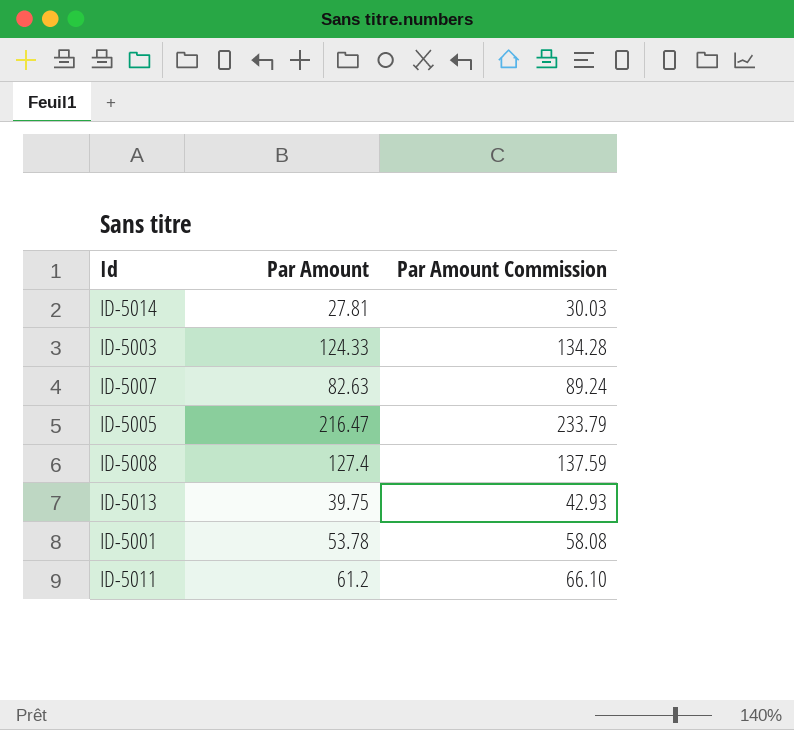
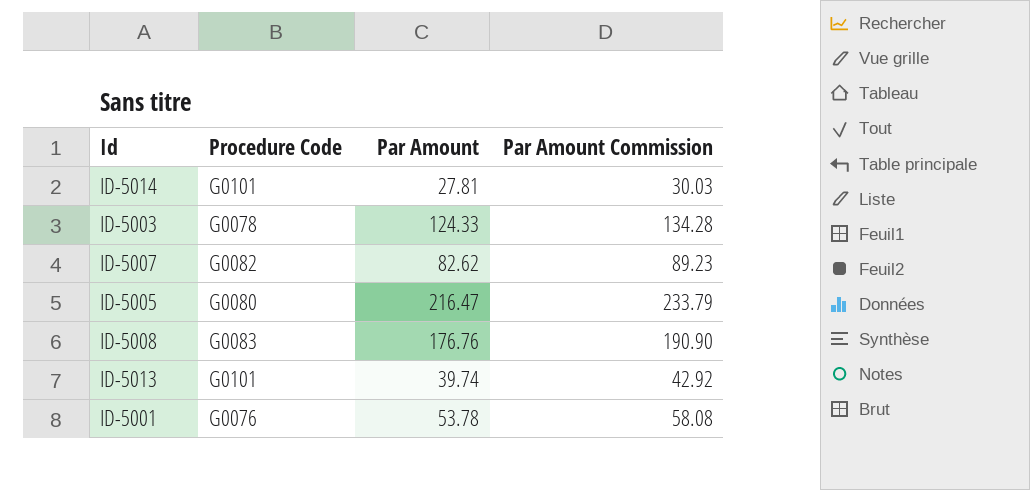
column Procedure Code | position: none -> 2
row ID-5011: 61.2 | 66.10 -> none
ID-5007 | Par Amount: 82.63 -> 82.62
ID-5007 | Par Amount Commission: 89.24 -> 89.23
ID-5008 | Par Amount: 127.4 -> 176.76
ID-5008 | Par Amount Commission: 137.59 -> 190.90
ID-5013 | Par Amount: 39.75 -> 39.74
ID-5013 | Par Amount Commission: 42.93 -> 42.92

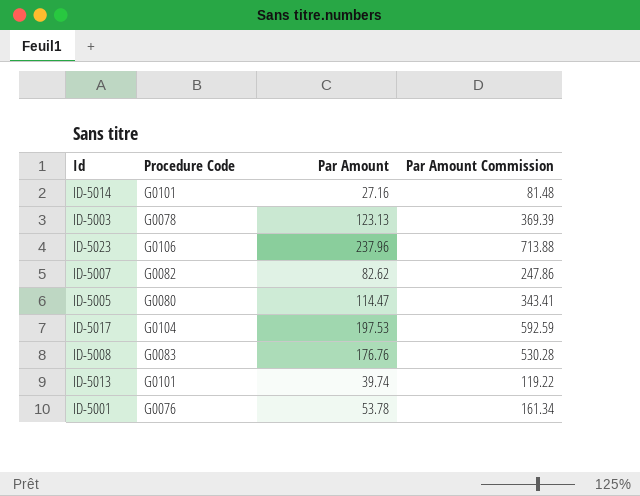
column Par Amount Commission | formula: [Par Amount] * 1.08 -> [Par Amount] * 3
ID-5014 | Par Amount: 27.81 -> 27.16
ID-5003 | Par Amount: 124.33 -> 123.13
row ID-5023: none -> G0106 | 237.96 | 713.88
ID-5005 | Par Amount: 216.47 -> 114.47
row ID-5017: none -> G0104 | 197.53 | 592.59

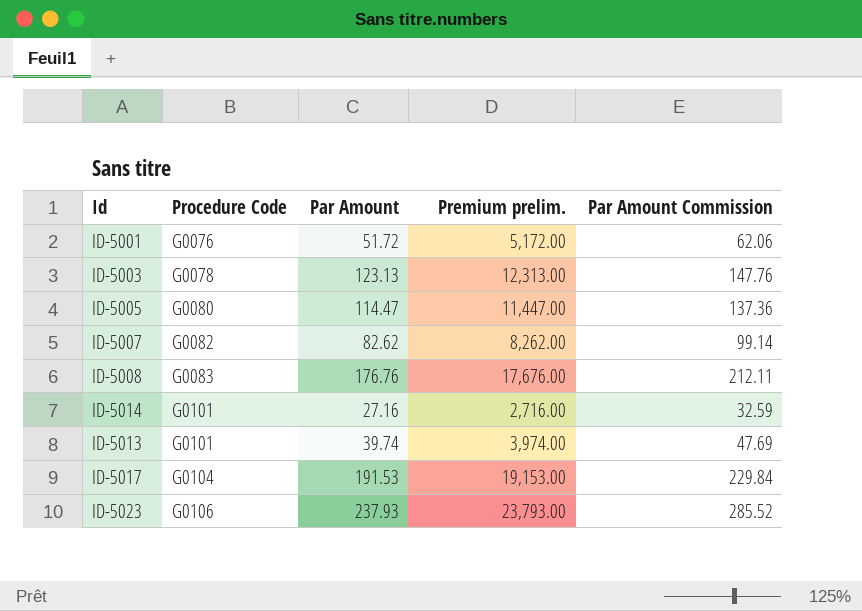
row order: none -> Procedure Code ascending
column Premium prelim. | formula: none -> [Par Amount] * 100
column Par Amount Commission | formula: [Par Amount] * 3 -> [Par Amount] * 1.2
ID-5001 | Par Amount: 53.78 -> 51.72
ID-5017 | Par Amount: 197.53 -> 191.53
ID-5023 | Par Amount: 237.96 -> 237.93

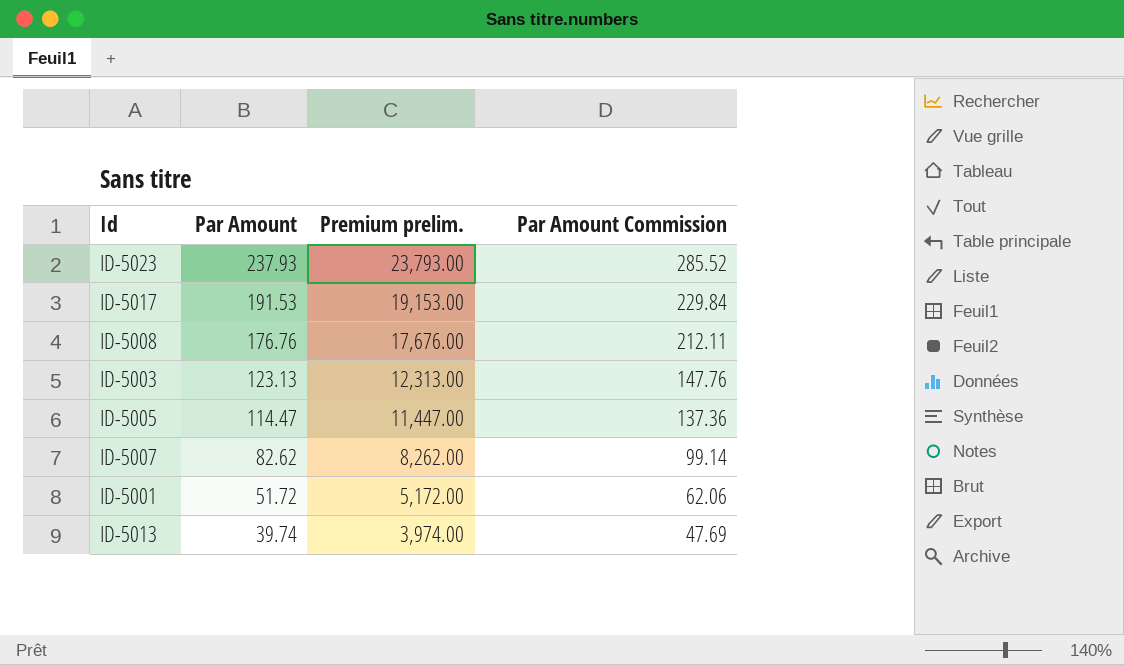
row order: Procedure Code ascending -> Par Amount descending
column Procedure Code | position: 2 -> none
row ID-5014: G0101 | 27.16 | 2,716.00 | 32.59 -> none

